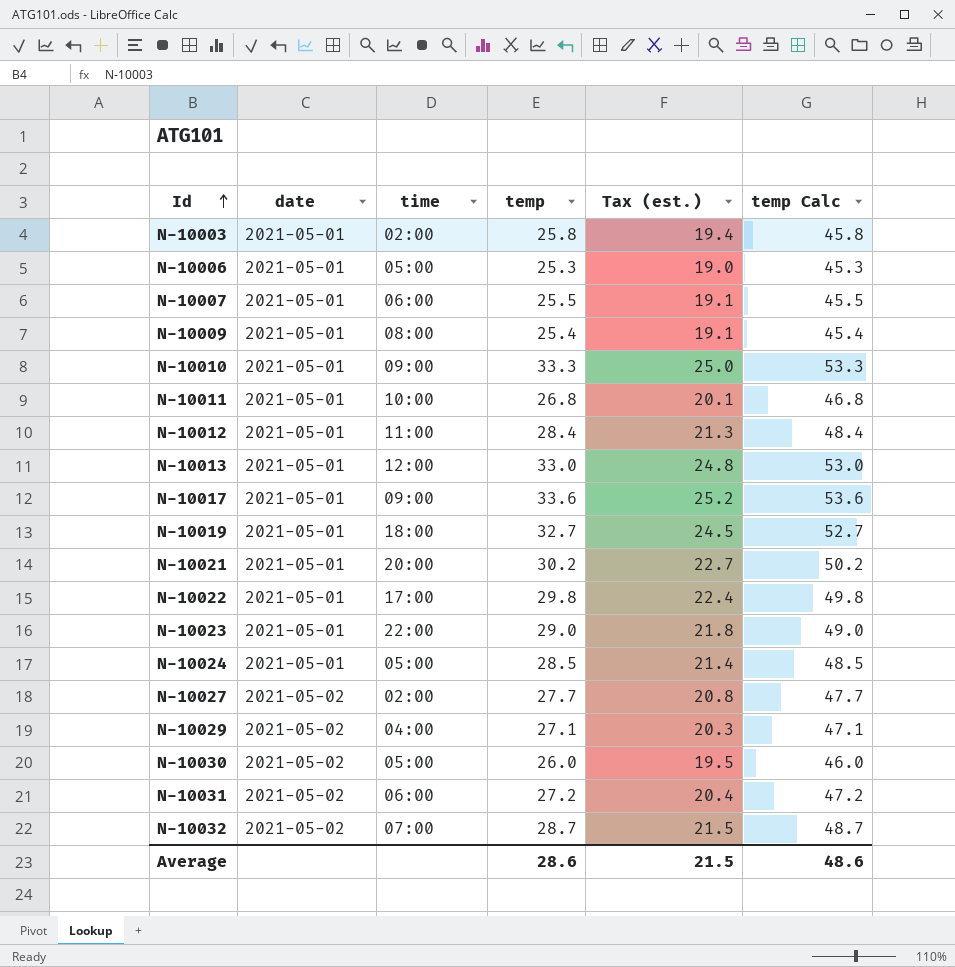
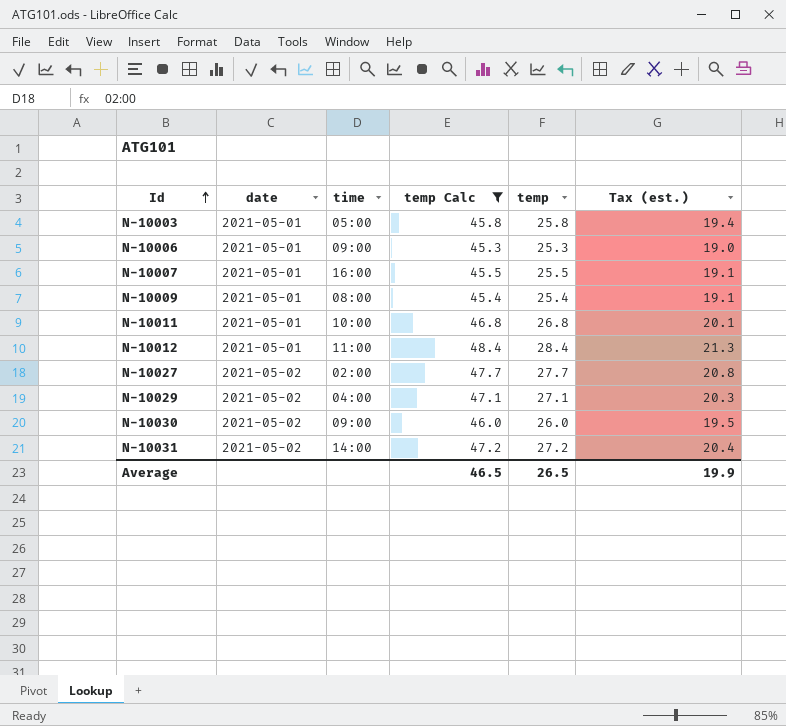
filter: none -> temp Calc <= 48.4
column temp Calc | position: 6 -> 4
N-10003 | time: 02:00 -> 05:00
N-10006 | time: 05:00 -> 09:00
N-10007 | time: 06:00 -> 16:00
N-10030 | time: 05:00 -> 09:00
N-10031 | time: 06:00 -> 14:00
Average | temp Calc: 48.6 -> 46.5
Average | temp: 28.6 -> 26.5
Average | Tax (est.): 21.5 -> 19.9

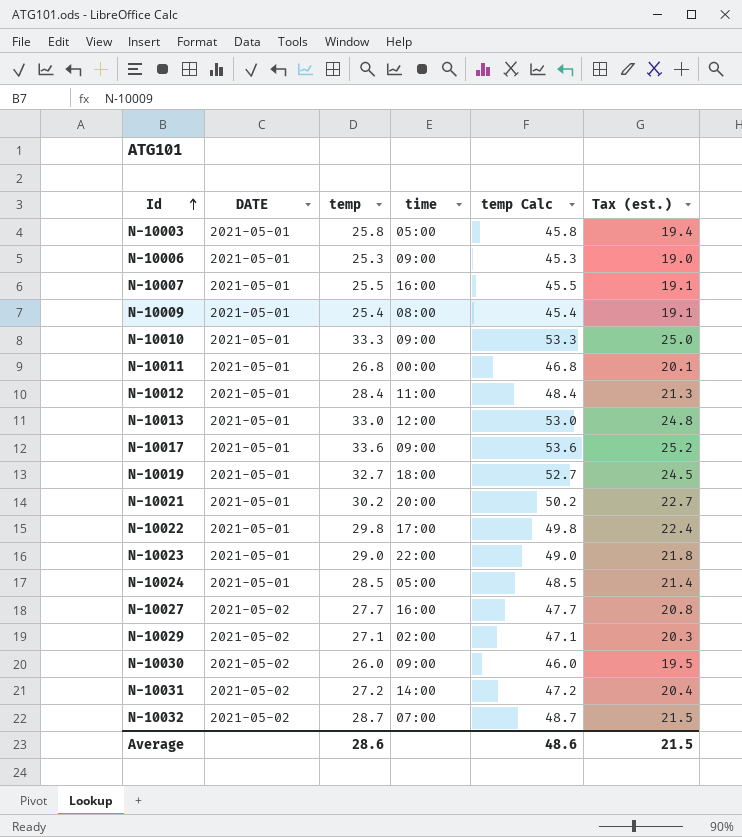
filter: temp Calc <= 48.4 -> none
column name: date -> DATE
column temp | position: 5 -> 3
N-10011 | time: 10:00 -> 00:00
N-10027 | time: 02:00 -> 16:00
N-10029 | time: 04:00 -> 02:00
Average | temp: 26.5 -> 28.6
Average | temp Calc: 46.5 -> 48.6
Average | Tax (est.): 19.9 -> 21.5

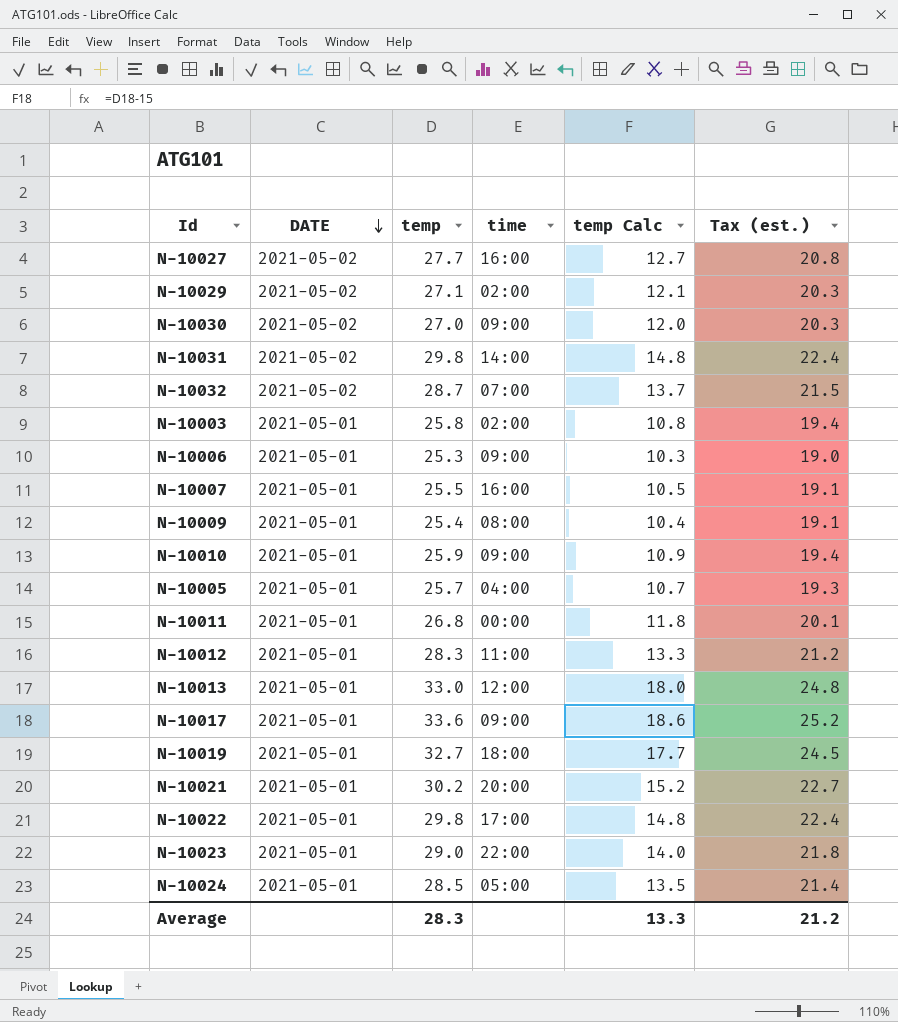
row order: Id ascending -> DATE descending
column temp Calc | formula: [temp] + 20 -> [temp] - 15
N-10030 | temp: 26.0 -> 27.0
N-10030 | Tax (est.): 19.5 -> 20.3
N-10031 | temp: 27.2 -> 29.8
N-10031 | Tax (est.): 20.4 -> 22.4
N-10003 | time: 05:00 -> 02:00
N-10010 | temp: 33.3 -> 25.9
N-10010 | Tax (est.): 25.0 -> 19.4
row N-10005: none -> 2021-05-01 | 25.7 | 04:00 | 10.7 | 19.3
N-10012 | temp: 28.4 -> 28.3
N-10012 | Tax (est.): 21.3 -> 21.2
Average | temp: 28.6 -> 28.3
Average | temp Calc: 48.6 -> 13.3
Average | Tax (est.): 21.5 -> 21.2

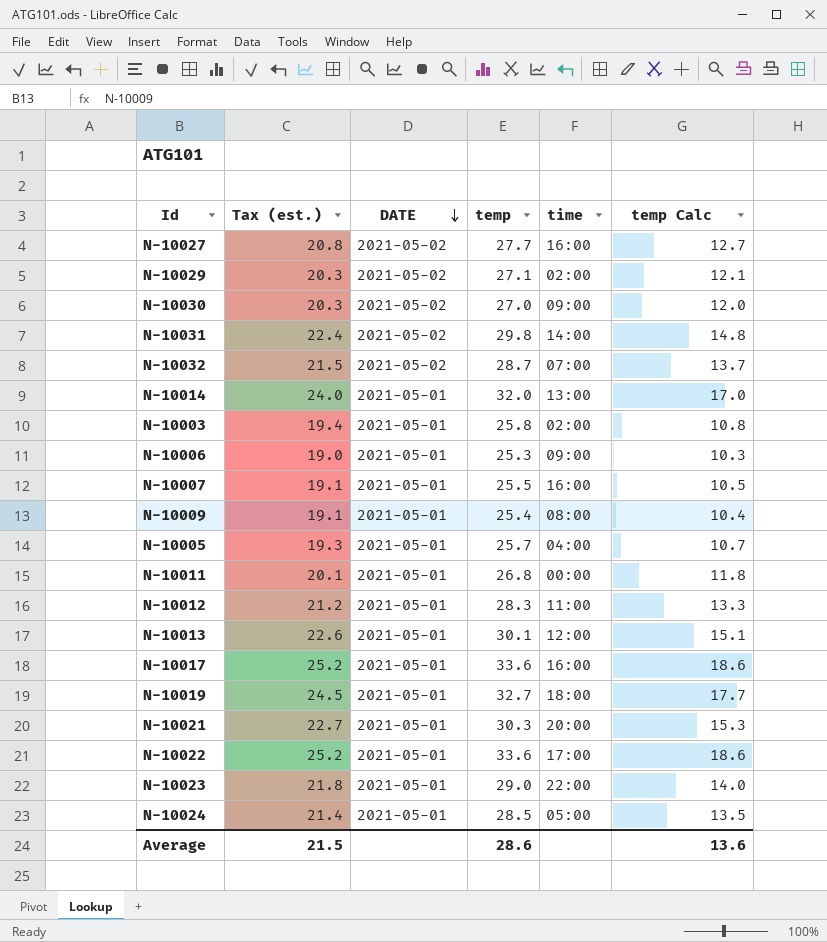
column Tax (est.) | position: 6 -> 2
row N-10010: 2021-05-01 | 25.9 | 09:00 | 10.9 | 19.4 -> none
row N-10014: none -> 24.0 | 2021-05-01 | 32.0 | 13:00 | 17.0
N-10013 | Tax (est.): 24.8 -> 22.6
N-10013 | temp: 33.0 -> 30.1
N-10013 | temp Calc: 18.0 -> 15.1
N-10017 | time: 09:00 -> 16:00
N-10021 | temp: 30.2 -> 30.3
N-10021 | temp Calc: 15.2 -> 15.3
N-10022 | Tax (est.): 22.4 -> 25.2
N-10022 | temp: 29.8 -> 33.6
N-10022 | temp Calc: 14.8 -> 18.6
Average | Tax (est.): 21.2 -> 21.5
Average | temp: 28.3 -> 28.6
Average | temp Calc: 13.3 -> 13.6

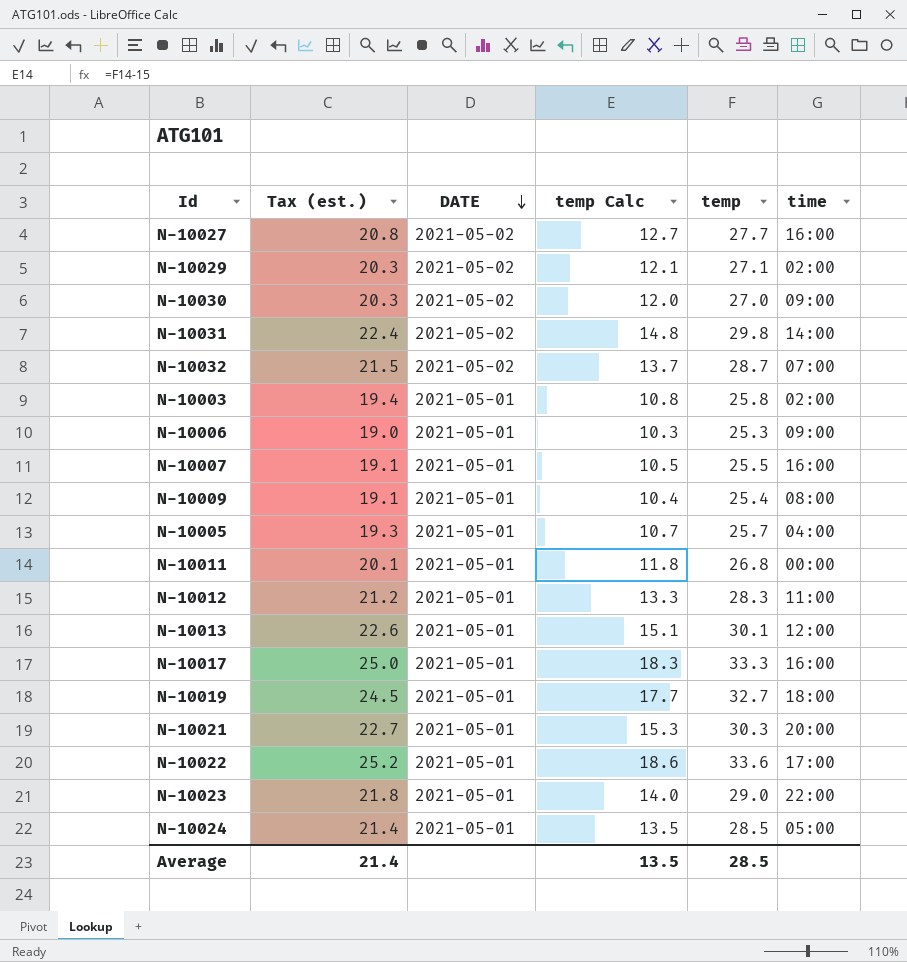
column temp Calc | position: 6 -> 4
row N-10014: 24.0 | 2021-05-01 | 32.0 | 13:00 | 17.0 -> none
N-10017 | Tax (est.): 25.2 -> 25.0
N-10017 | temp Calc: 18.6 -> 18.3
N-10017 | temp: 33.6 -> 33.3
Average | Tax (est.): 21.5 -> 21.4
Average | temp Calc: 13.6 -> 13.5
Average | temp: 28.6 -> 28.5

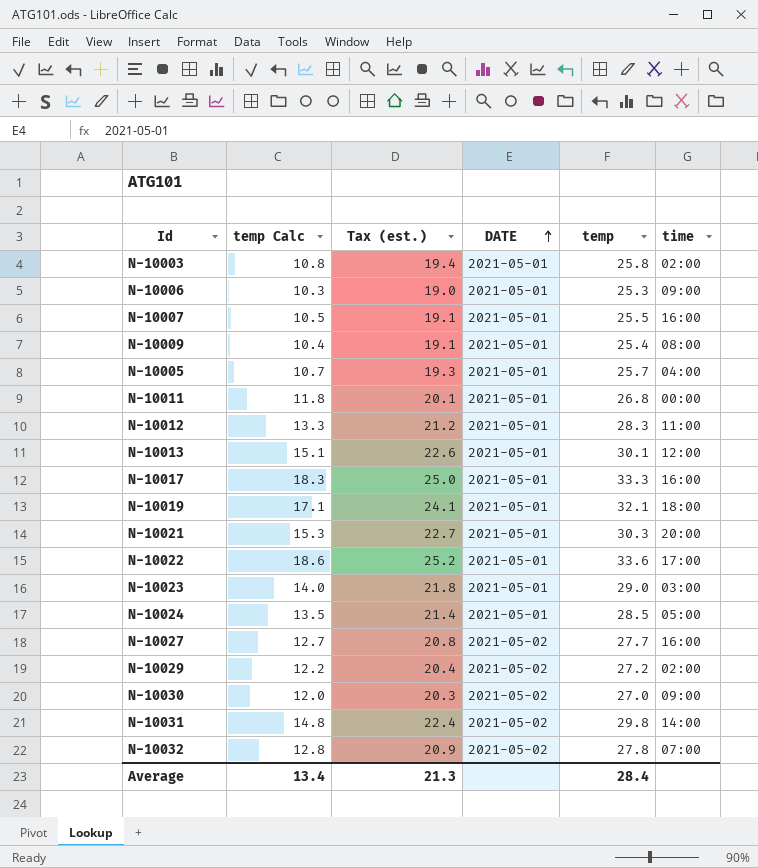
row order: DATE descending -> DATE ascending
column temp Calc | position: 4 -> 2
N-10019 | temp Calc: 17.7 -> 17.1
N-10019 | Tax (est.): 24.5 -> 24.1
N-10019 | temp: 32.7 -> 32.1
N-10023 | time: 22:00 -> 03:00
N-10029 | temp Calc: 12.1 -> 12.2
N-10029 | Tax (est.): 20.3 -> 20.4
N-10029 | temp: 27.1 -> 27.2
N-10032 | temp Calc: 13.7 -> 12.8
N-10032 | Tax (est.): 21.5 -> 20.9
N-10032 | temp: 28.7 -> 27.8
Average | temp Calc: 13.5 -> 13.4
Average | Tax (est.): 21.4 -> 21.3
Average | temp: 28.5 -> 28.4

